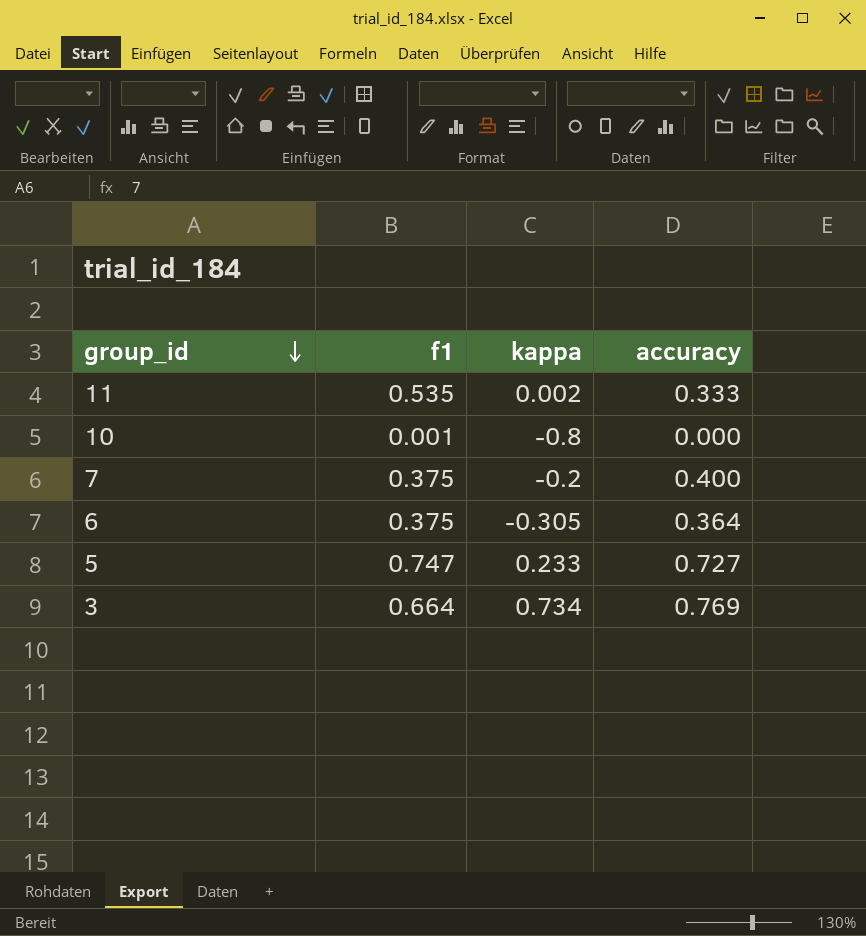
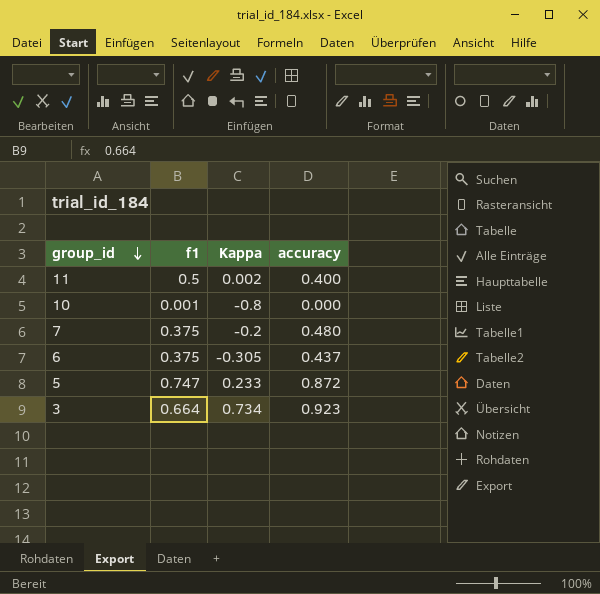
column name: kappa -> Kappa
11 | f1: 0.535 -> 0.5
11 | accuracy: 0.333 -> 0.400
7 | accuracy: 0.400 -> 0.480
6 | accuracy: 0.364 -> 0.437
5 | accuracy: 0.727 -> 0.872
3 | accuracy: 0.769 -> 0.923

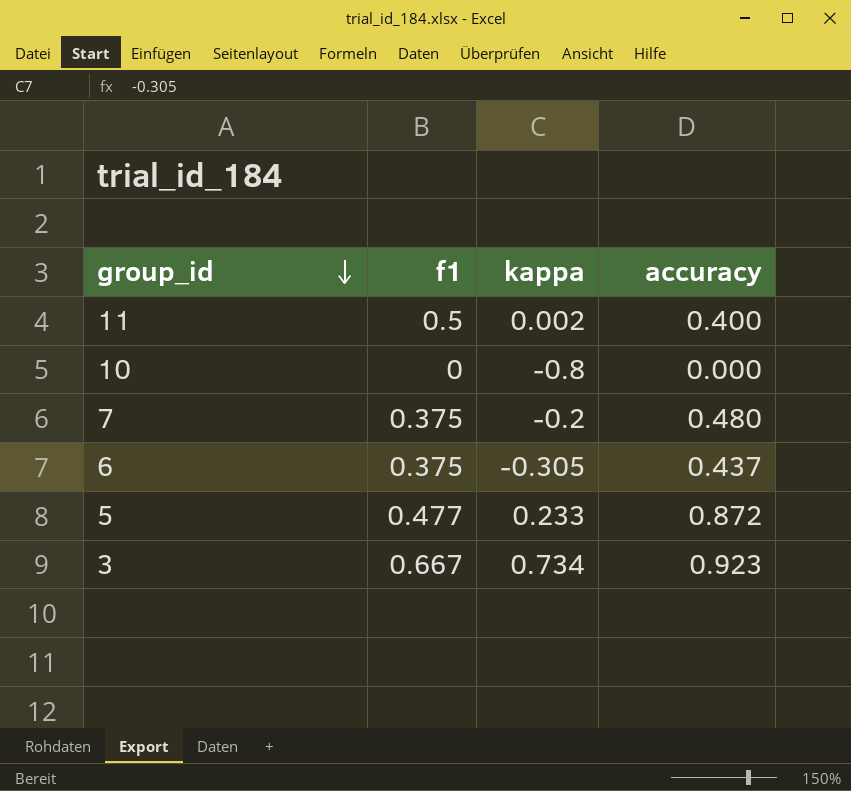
column name: Kappa -> kappa
10 | f1: 0.001 -> 0
5 | f1: 0.747 -> 0.477
3 | f1: 0.664 -> 0.667

